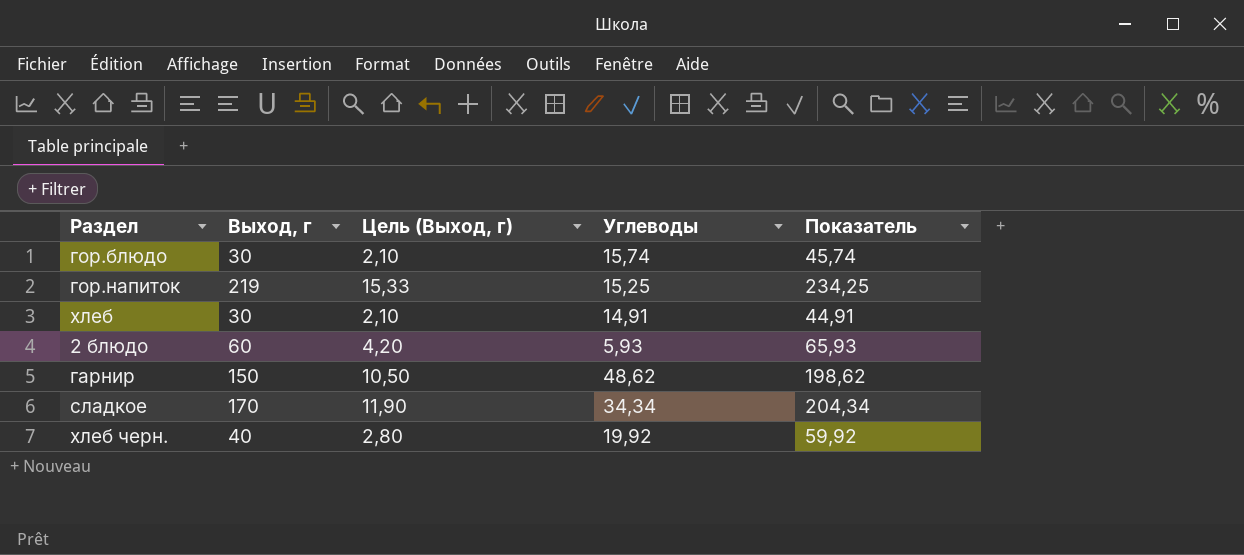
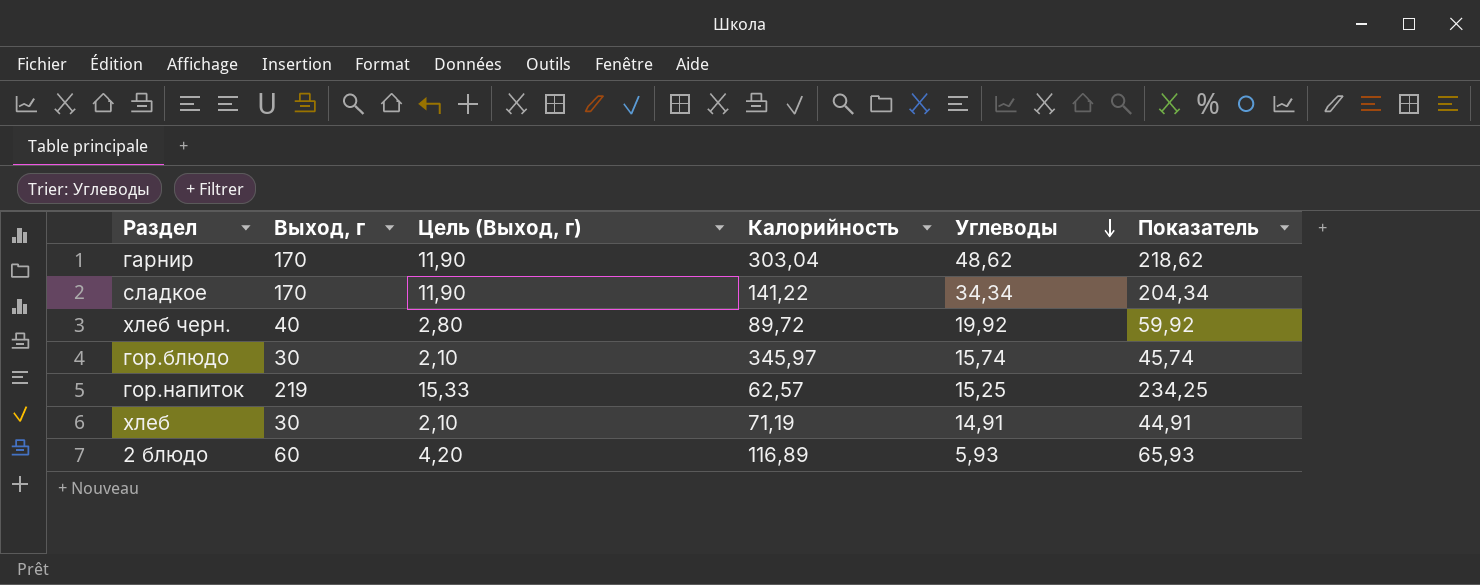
row order: none -> Углеводы descending
column Калорийность | position: none -> 4
гарнир | Выход, г: 150 -> 170
гарнир | Цель (Выход, г): 10,50 -> 11,90
гарнир | Показатель: 198,62 -> 218,62

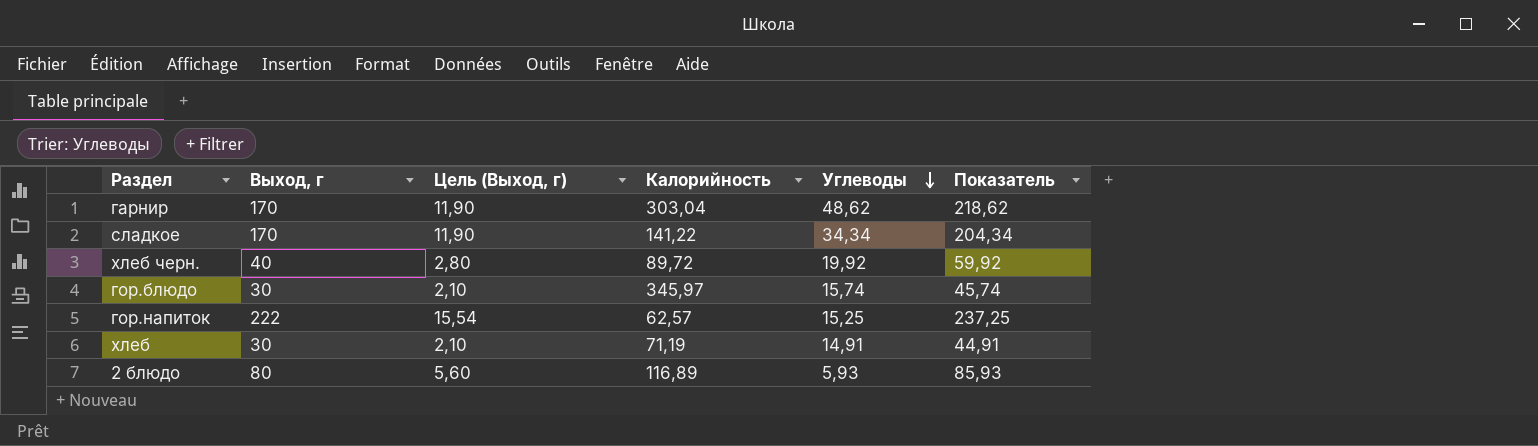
гор.напиток | Выход, г: 219 -> 222
гор.напиток | Цель (Выход, г): 15,33 -> 15,54
гор.напиток | Показатель: 234,25 -> 237,25
2 блюдо | Выход, г: 60 -> 80
2 блюдо | Цель (Выход, г): 4,20 -> 5,60
2 блюдо | Показатель: 65,93 -> 85,93

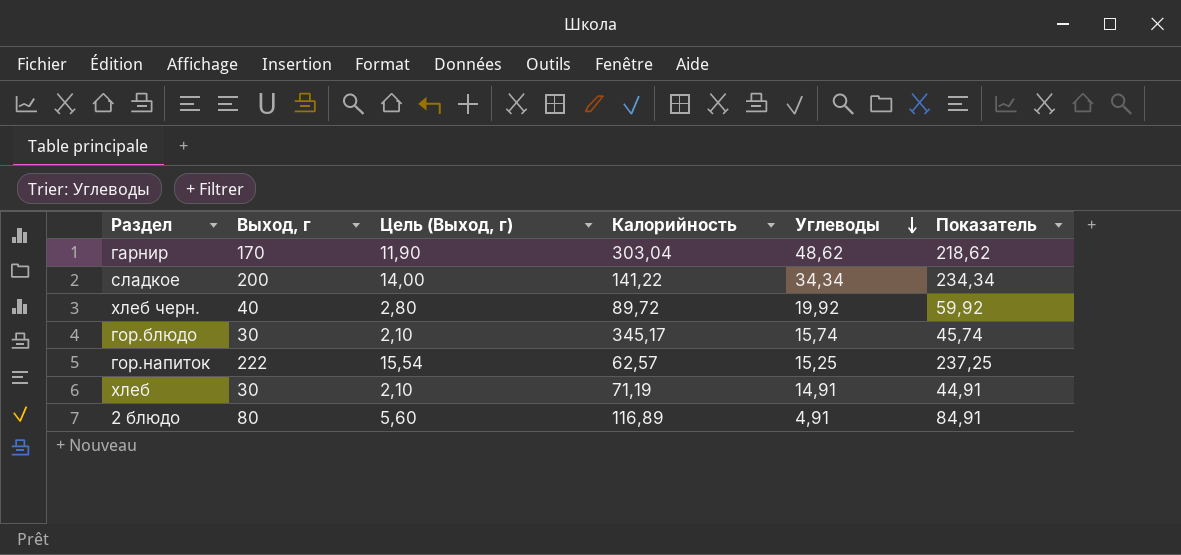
сладкое | Выход, г: 170 -> 200
сладкое | Цель (Выход, г): 11,90 -> 14,00
сладкое | Показатель: 204,34 -> 234,34
гор.блюдо | Калорийность: 345,97 -> 345,17
2 блюдо | Углеводы: 5,93 -> 4,91
2 блюдо | Показатель: 85,93 -> 84,91

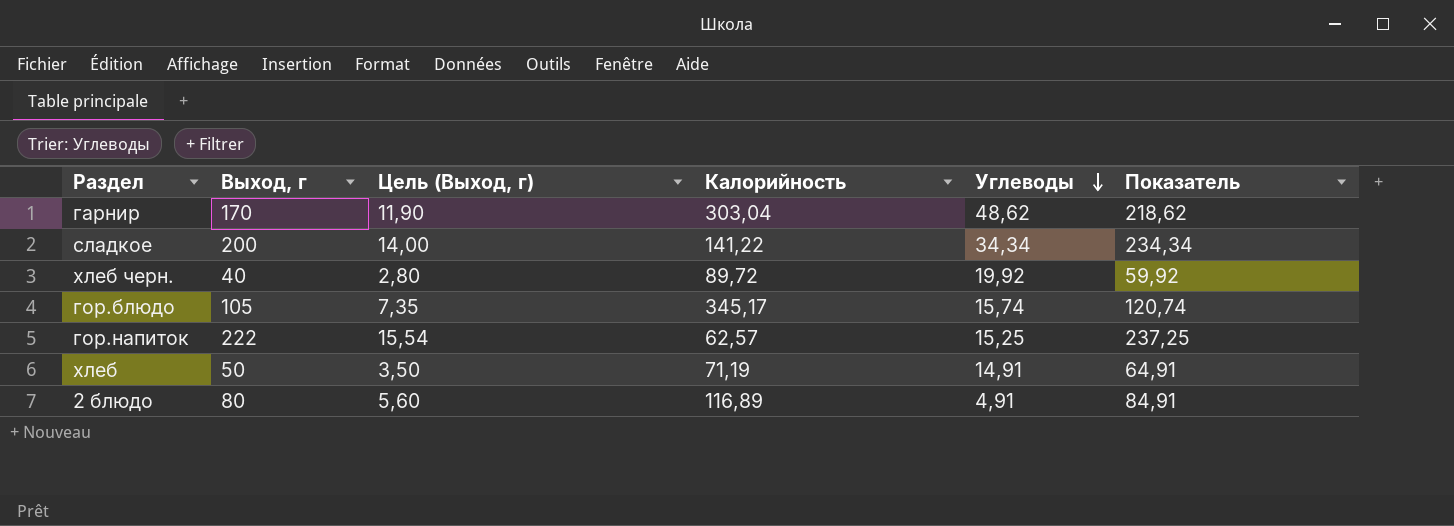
гор.блюдо | Выход, г: 30 -> 105
гор.блюдо | Цель (Выход, г): 2,10 -> 7,35
гор.блюдо | Показатель: 45,74 -> 120,74
хлеб | Выход, г: 30 -> 50
хлеб | Цель (Выход, г): 2,10 -> 3,50
хлеб | Показатель: 44,91 -> 64,91

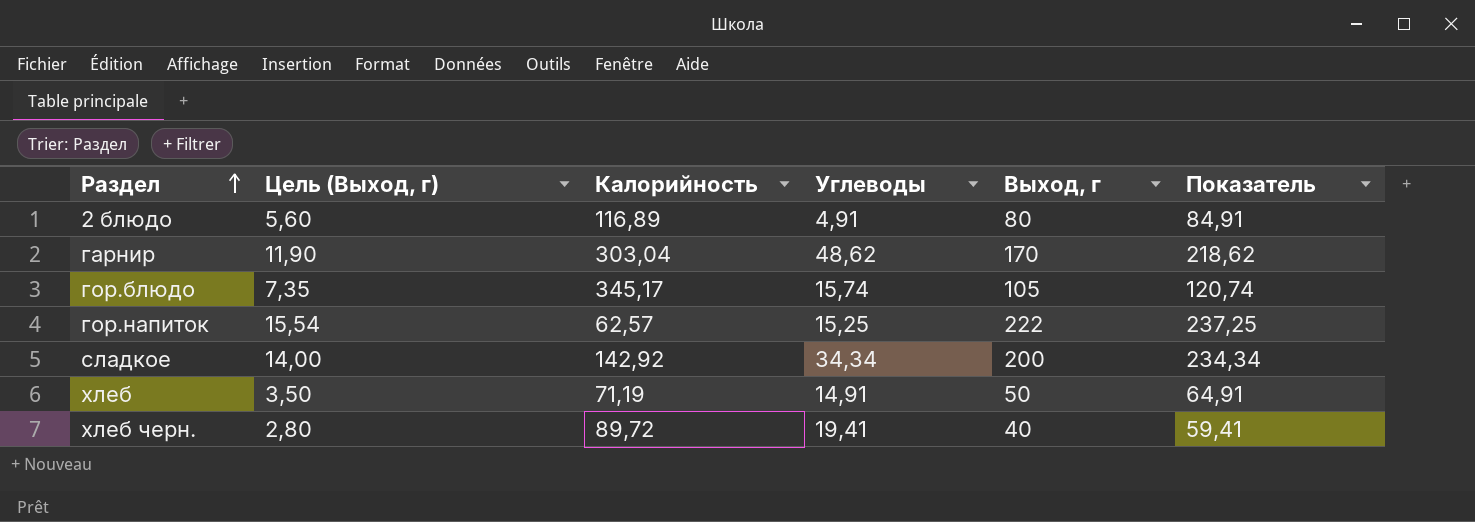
row order: Углеводы descending -> Раздел ascending
column Выход, г | position: 2 -> 5
сладкое | Калорийность: 141,22 -> 142,92
хлеб черн. | Углеводы: 19,92 -> 19,41
хлеб черн. | Показатель: 59,92 -> 59,41

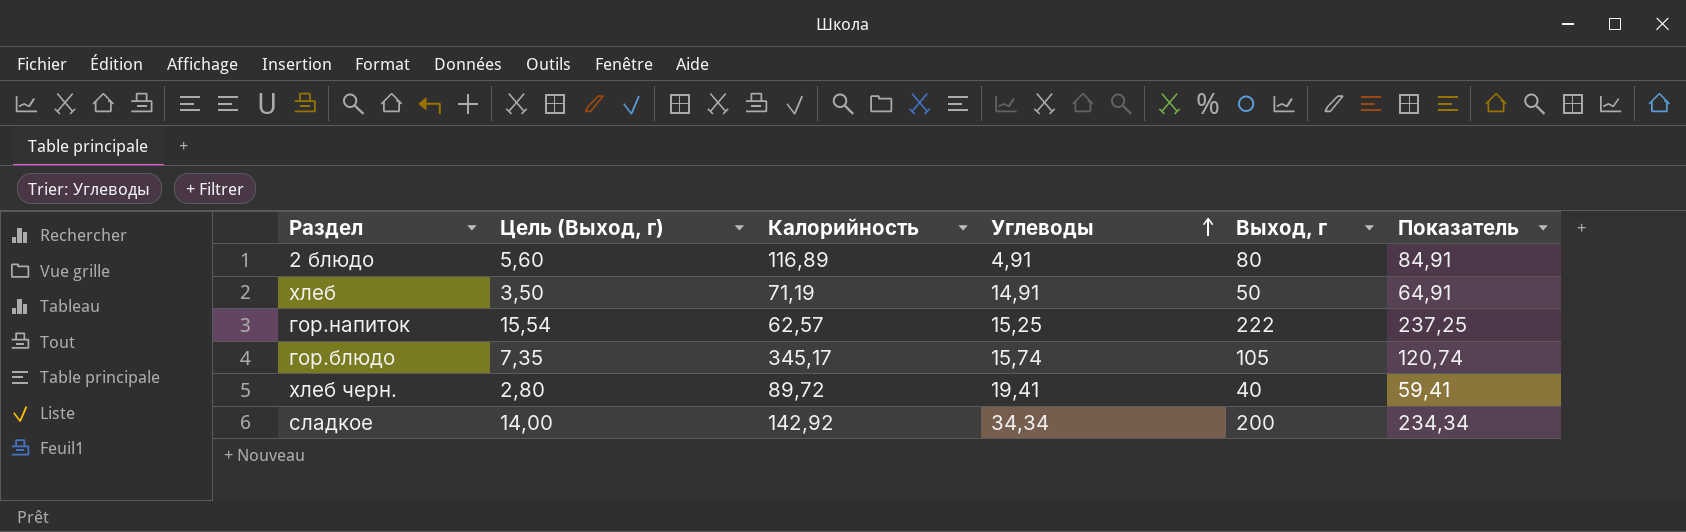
row order: Раздел ascending -> Углеводы ascending
row гарнир: 11,90 | 303,04 | 48,62 | 170 | 218,62 -> none

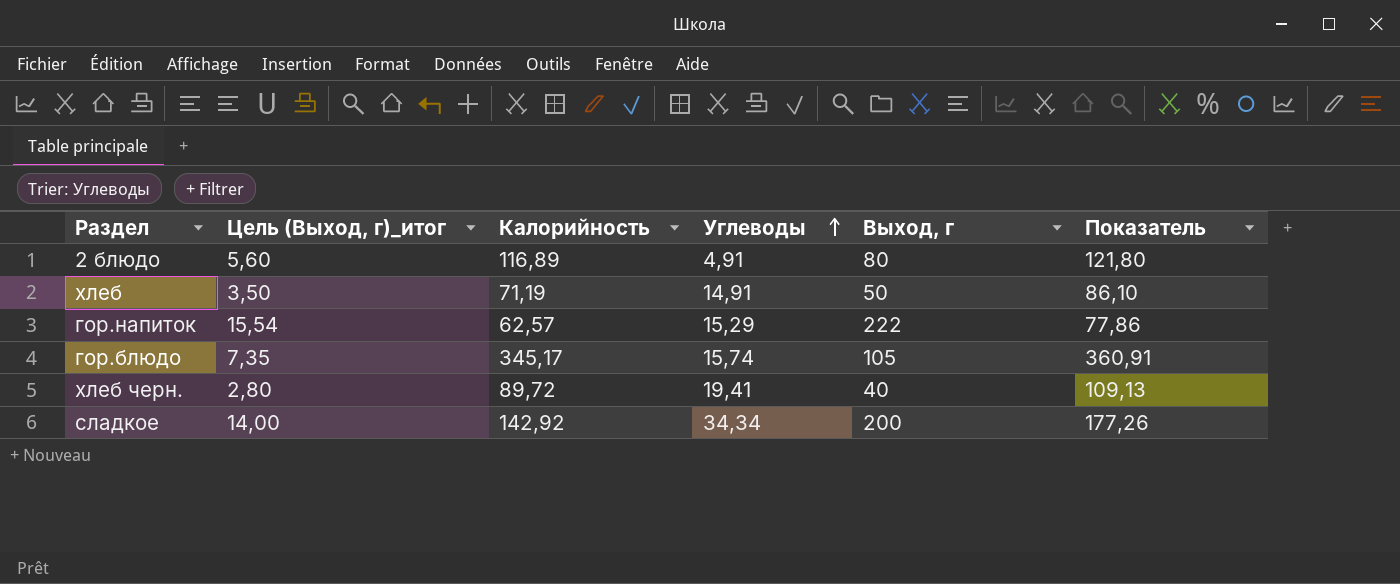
column name: Цель (Выход, г) -> Цель (Выход, г)_итог
column Показатель | formula: [Углеводы] + [Выход, г] -> [Калорийность] + [Углеводы]
гор.напиток | Углеводы: 15,25 -> 15,29

